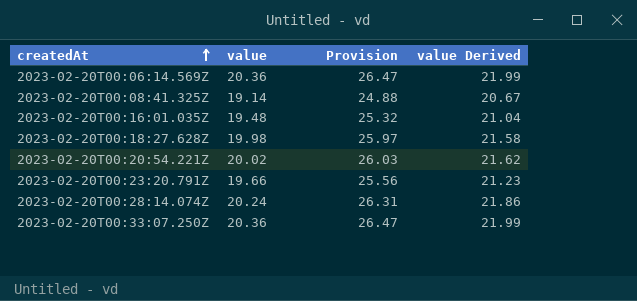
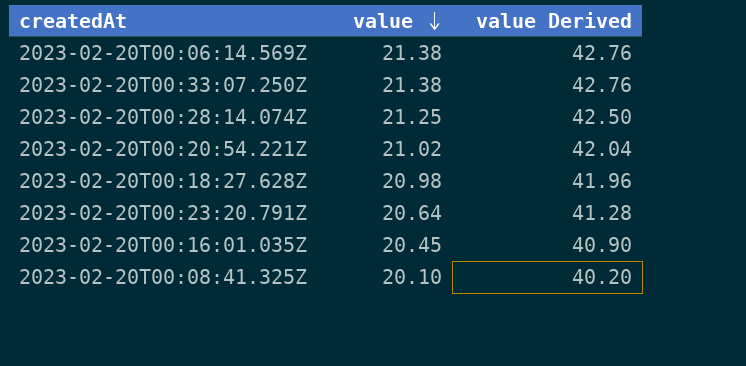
row order: createdAt ascending -> value descending
column Provision | formula: [value] * 1.3 -> none
column value Derived | formula: [value] * 1.08 -> [value] * 2
2023-02-20T00:06:14.569Z | value: 20.36 -> 21.38
2023-02-20T00:33:07.250Z | value: 20.36 -> 21.38
2023-02-20T00:28:14.074Z | value: 20.24 -> 21.25
2023-02-20T00:20:54.221Z | value: 20.02 -> 21.02
2023-02-20T00:18:27.628Z | value: 19.98 -> 20.98
2023-02-20T00:23:20.791Z | value: 19.66 -> 20.64
2023-02-20T00:16:01.035Z | value: 19.48 -> 20.45
2023-02-20T00:08:41.325Z | value: 19.14 -> 20.10

